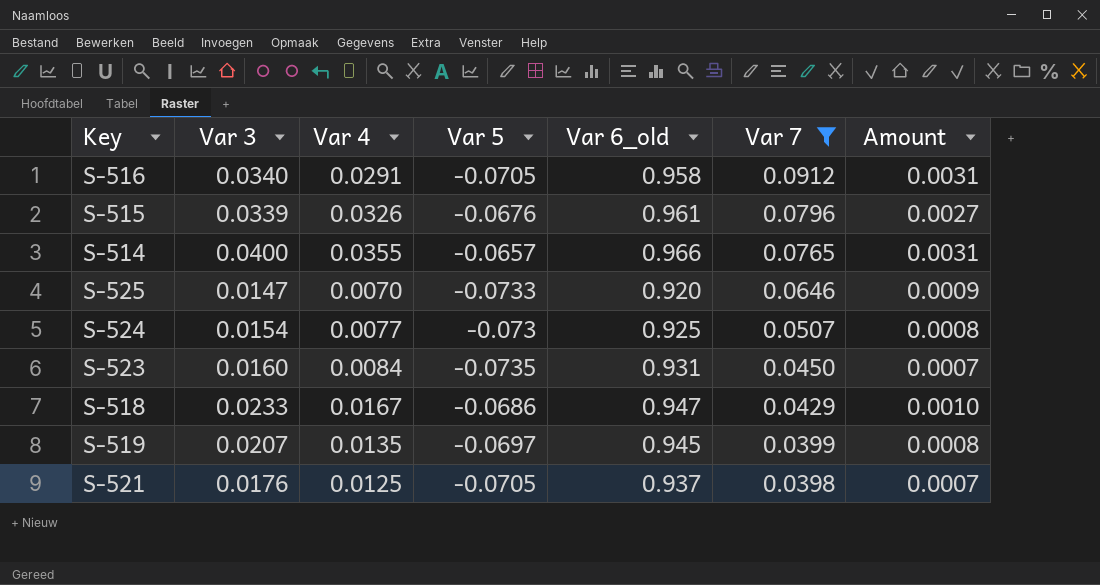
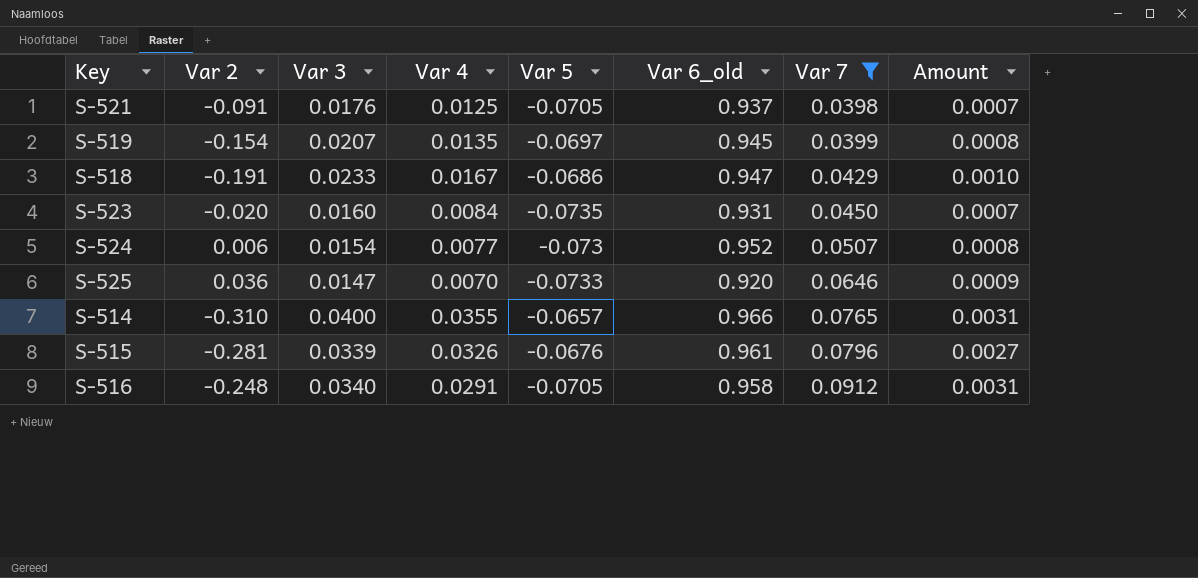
row order: Var 7 descending -> Var 7 ascending
column Var 2 | position: none -> 2
S-524 | Var 6_old: 0.925 -> 0.952

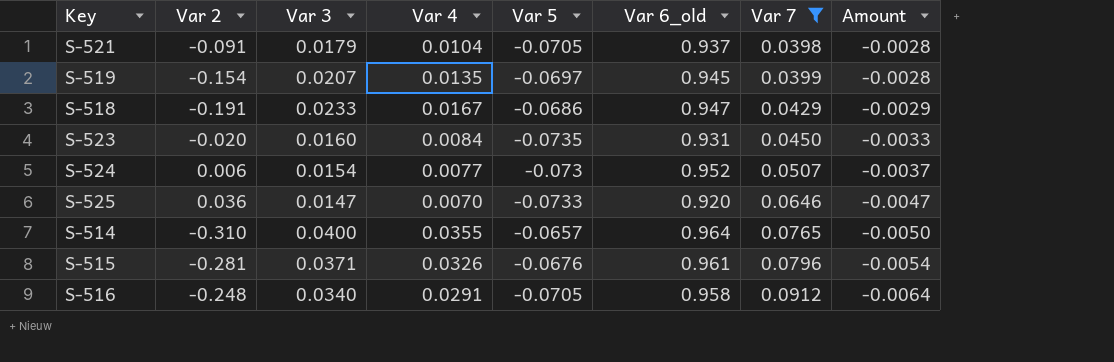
column Amount | formula: [Var 3] * [Var 7] -> [Var 5] * [Var 7]
S-521 | Var 3: 0.0176 -> 0.0179
S-521 | Var 4: 0.0125 -> 0.0104
S-514 | Var 6_old: 0.966 -> 0.964
S-515 | Var 3: 0.0339 -> 0.0371

